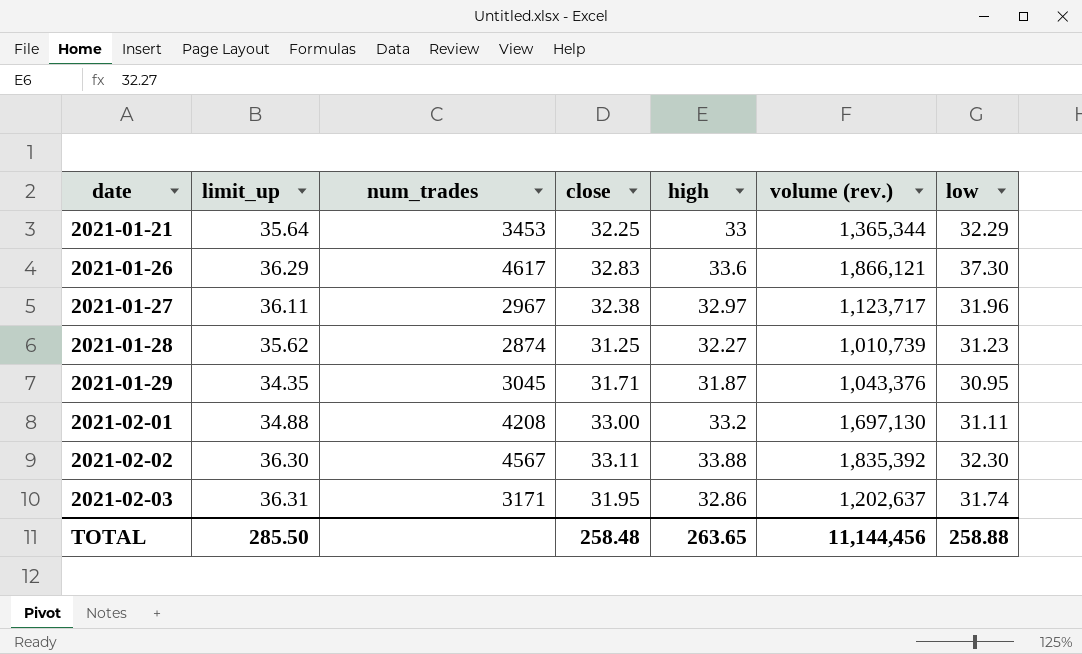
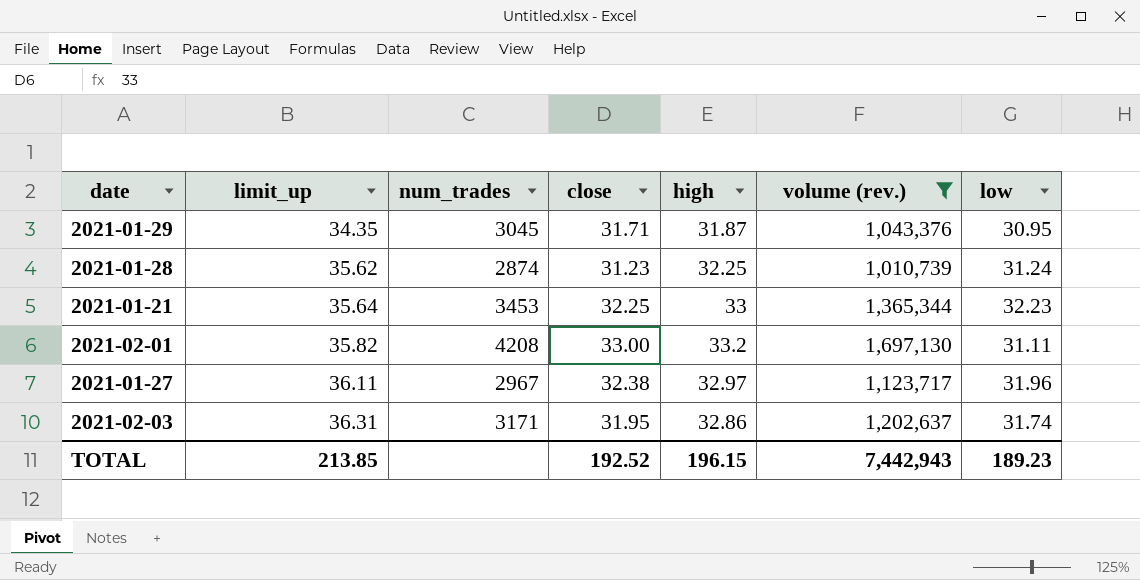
filter: none -> volume (rev.) <= 1,697,130
row order: date ascending -> limit_up ascending
2021-01-28 | close: 31.25 -> 31.23
2021-01-28 | high: 32.27 -> 32.25
2021-01-28 | low: 31.23 -> 31.24
2021-01-21 | low: 32.29 -> 32.23
2021-02-01 | limit_up: 34.88 -> 35.82
TOTAL | limit_up: 285.50 -> 213.85
TOTAL | close: 258.48 -> 192.52
TOTAL | high: 263.65 -> 196.15
TOTAL | volume (rev.): 11,144,456 -> 7,442,943
TOTAL | low: 258.88 -> 189.23

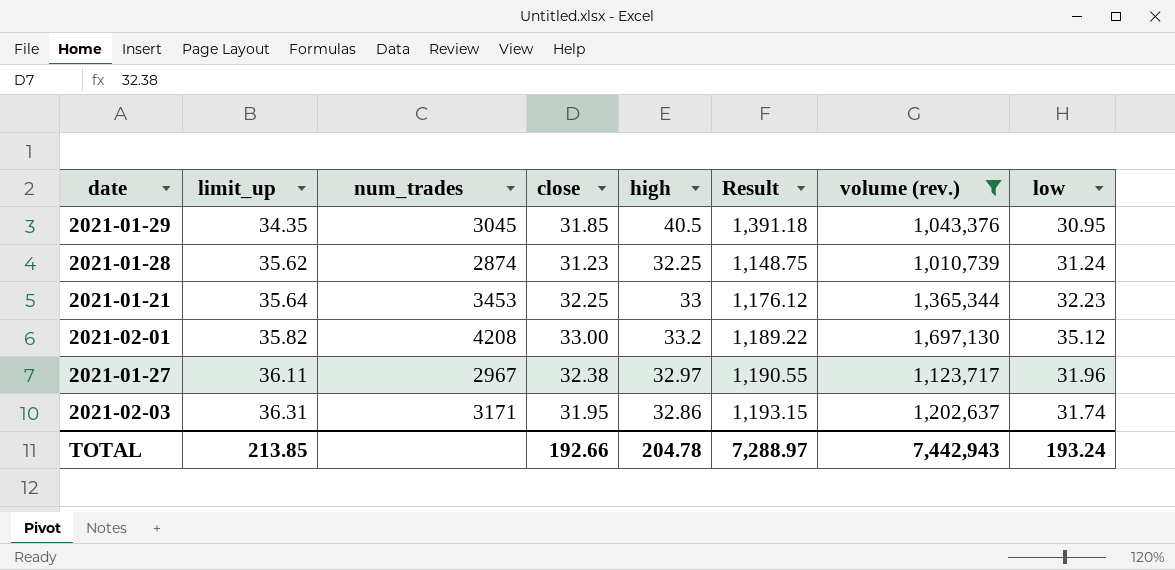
column Result | formula: none -> [limit_up] * [high]
2021-01-29 | close: 31.71 -> 31.85
2021-01-29 | high: 31.87 -> 40.5
2021-02-01 | low: 31.11 -> 35.12
TOTAL | close: 192.52 -> 192.66
TOTAL | high: 196.15 -> 204.78
TOTAL | low: 189.23 -> 193.24

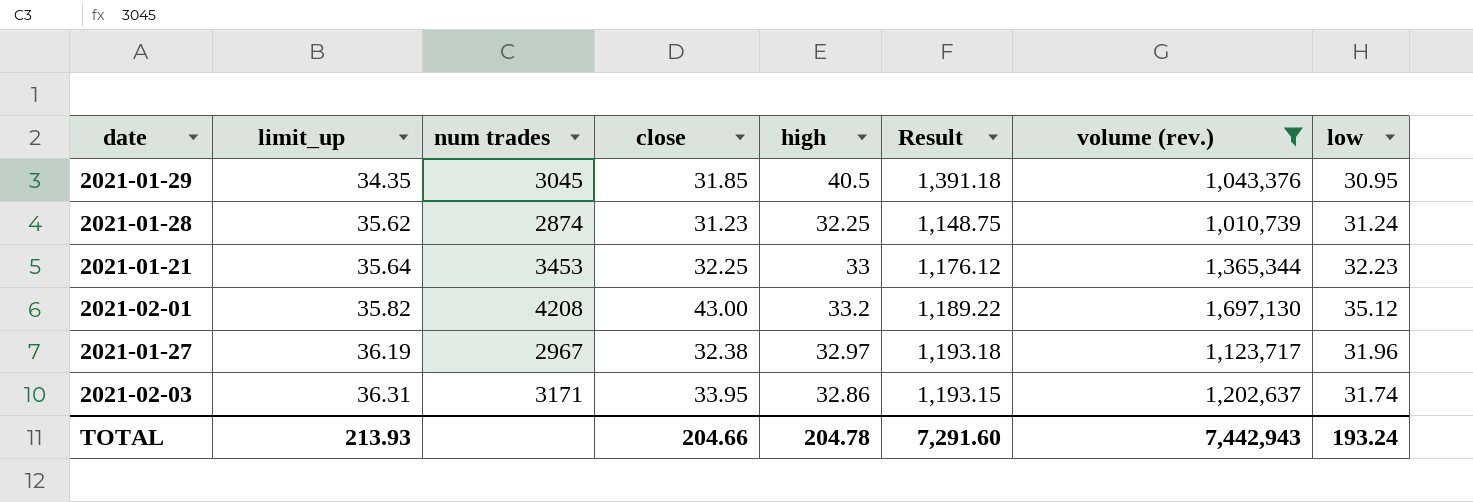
column name: num_trades -> num trades
2021-02-01 | close: 33.00 -> 43.00
2021-01-27 | limit_up: 36.11 -> 36.19
2021-01-27 | Result: 1,190.55 -> 1,193.18
2021-02-03 | close: 31.95 -> 33.95
TOTAL | limit_up: 213.85 -> 213.93
TOTAL | close: 192.66 -> 204.66
TOTAL | Result: 7,288.97 -> 7,291.60

